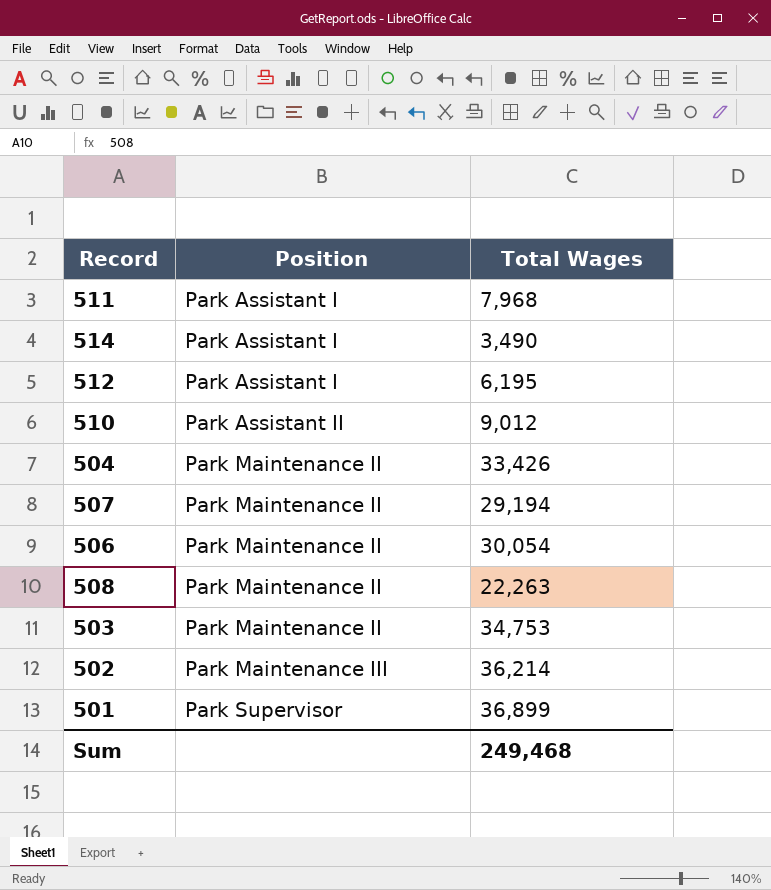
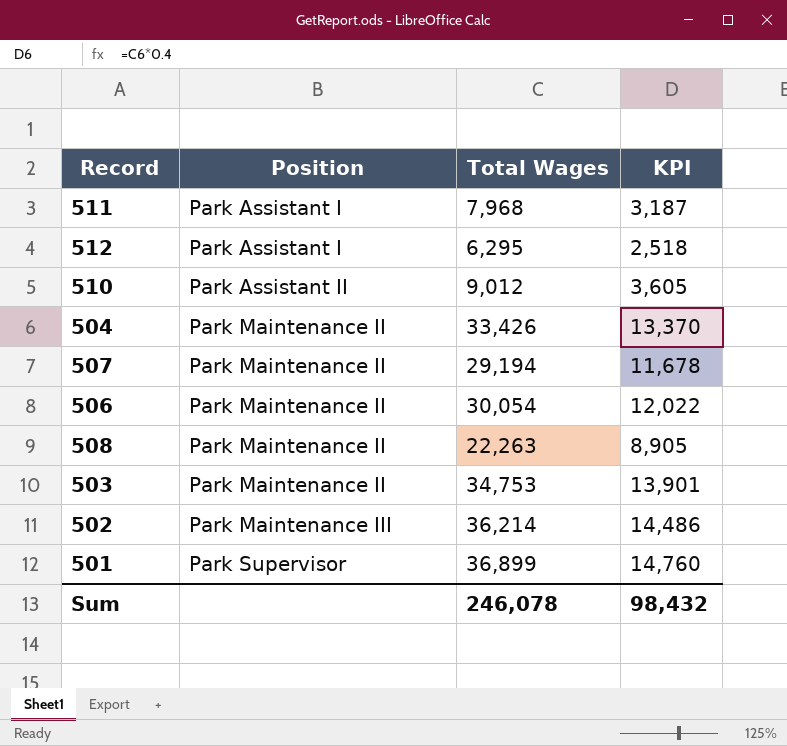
column KPI | formula: none -> [Total Wages] * 0.4
row 514: Park Assistant I | 3,490 -> none
512 | Total Wages: 6,195 -> 6,295
Sum | Total Wages: 249,468 -> 246,078

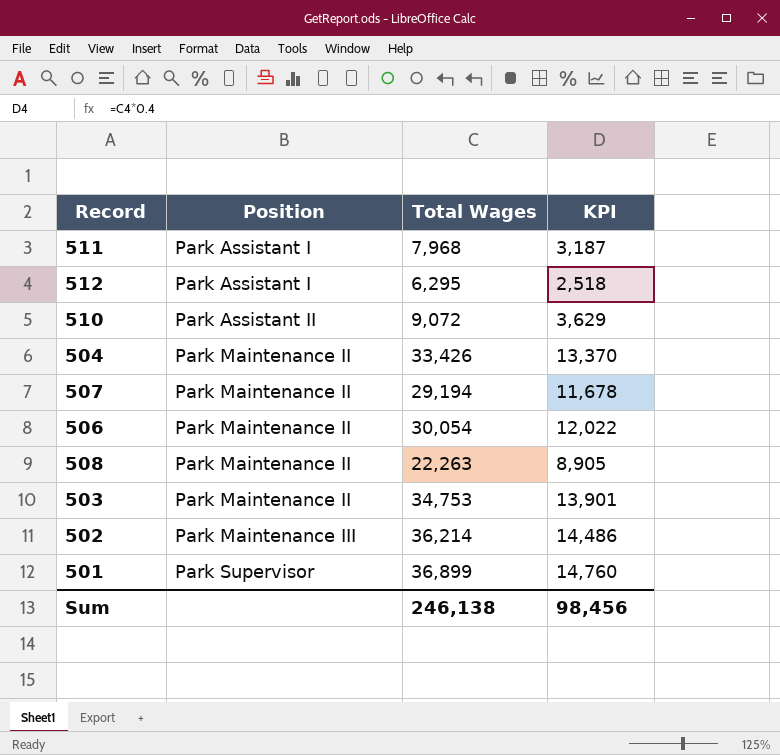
510 | Total Wages: 9,012 -> 9,072
510 | KPI: 3,605 -> 3,629
Sum | Total Wages: 246,078 -> 246,138
Sum | KPI: 98,432 -> 98,456

